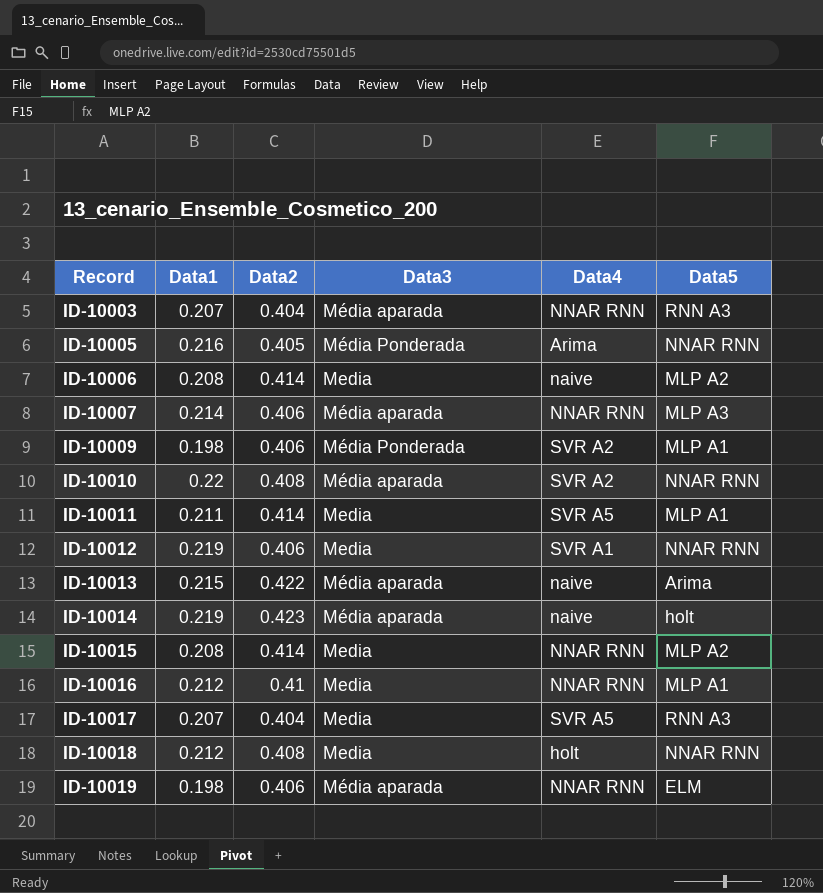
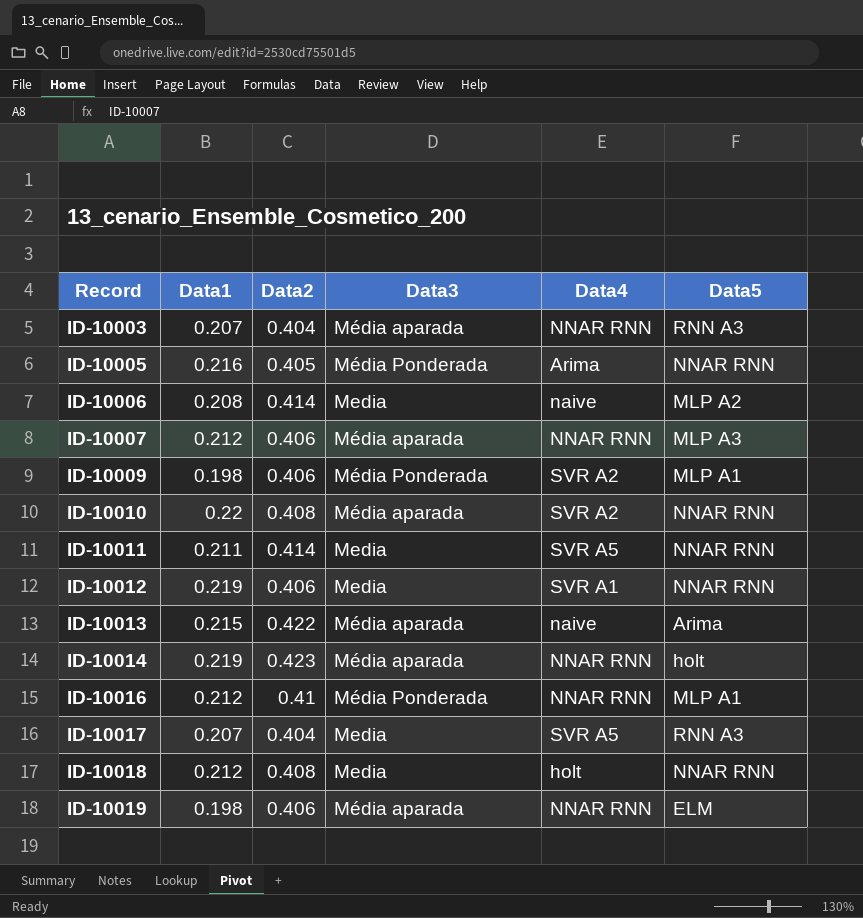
row ID-10015: 0.208 | 0.414 | Media | NNAR RNN | MLP A2 -> none
ID-10007 | Data1: 0.214 -> 0.212
ID-10011 | Data5: MLP A1 -> NNAR RNN
ID-10014 | Data4: naive -> NNAR RNN
ID-10016 | Data3: Media -> Média Ponderada

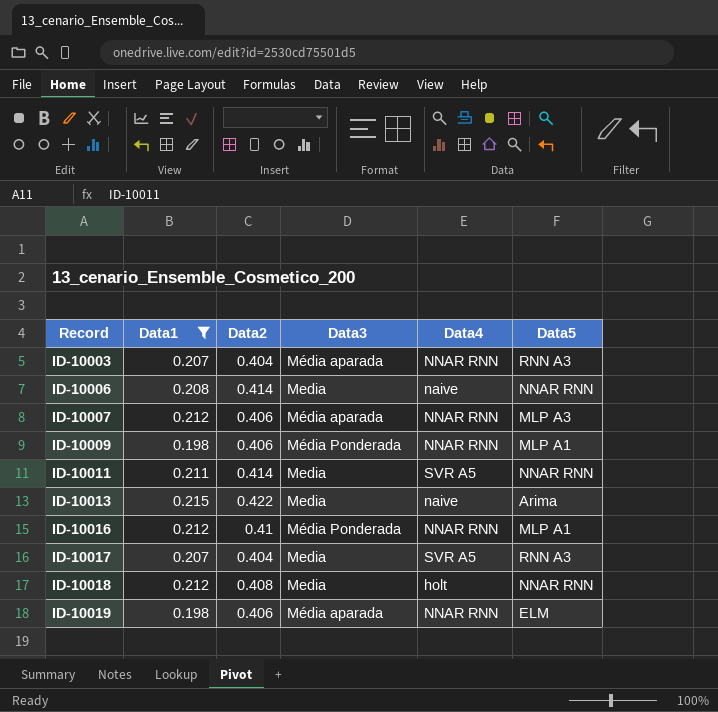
filter: none -> Data1 <= 0.215
ID-10006 | Data5: MLP A2 -> NNAR RNN
ID-10009 | Data4: SVR A2 -> NNAR RNN
ID-10013 | Data3: Média aparada -> Media

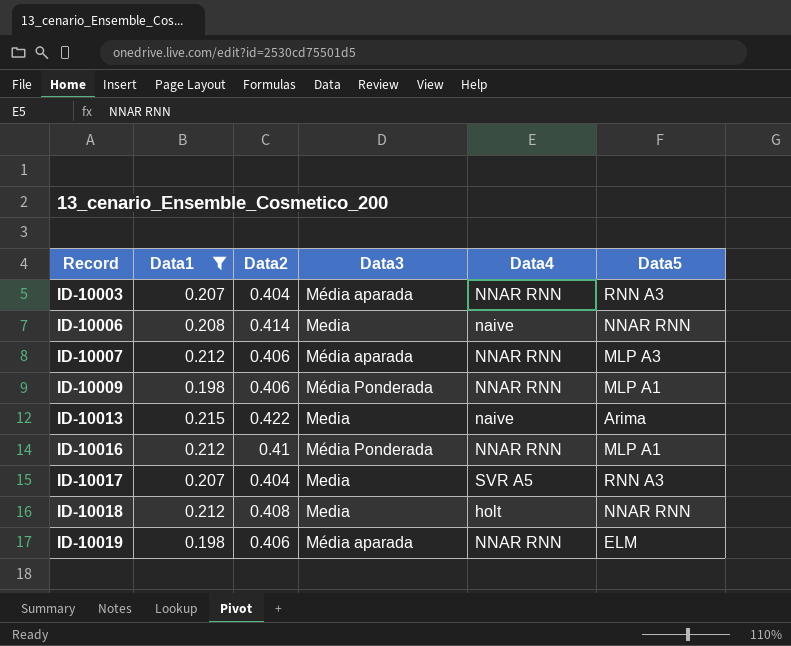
row ID-10011: 0.211 | 0.414 | Media | SVR A5 | NNAR RNN -> none

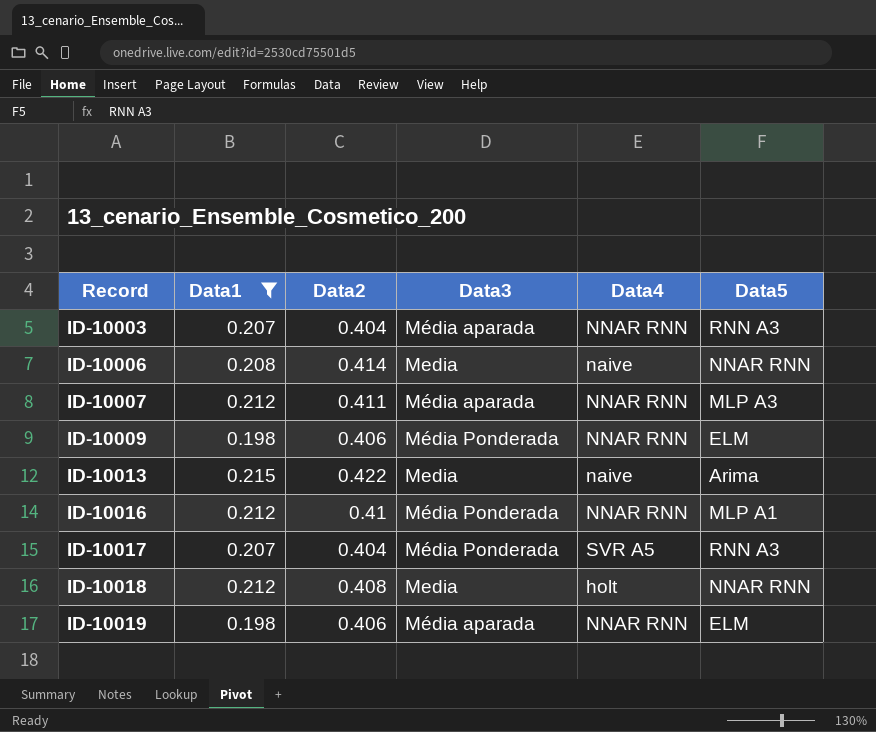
ID-10007 | Data2: 0.406 -> 0.411
ID-10009 | Data5: MLP A1 -> ELM
ID-10017 | Data3: Media -> Média Ponderada

